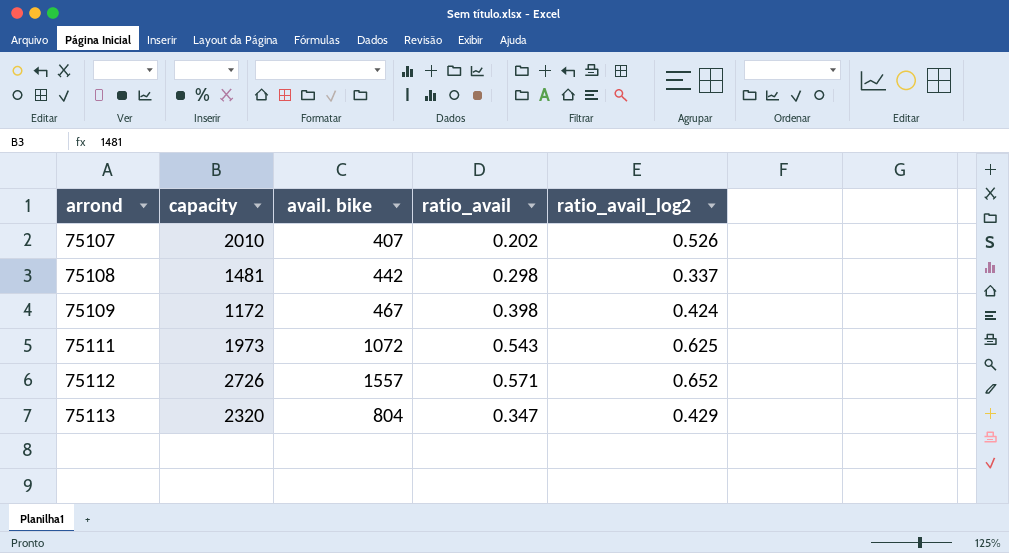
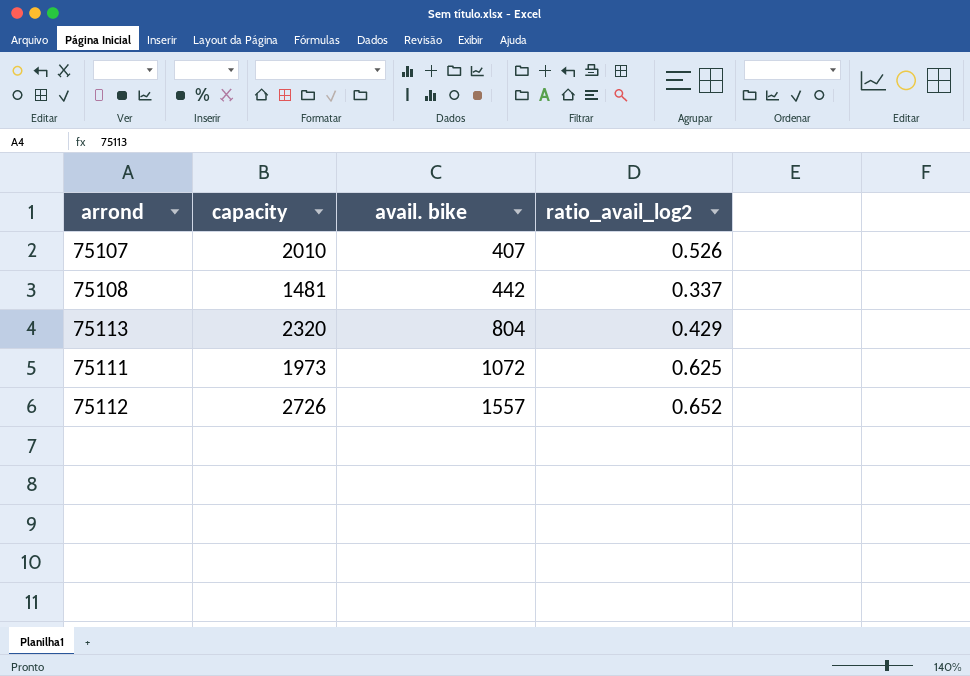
row order: arrond ascending -> avail. bike ascending
column ratio_avail | formula: [avail. bike] / [capacity] -> none
row 75109: 1172 | 467 | 0.398 | 0.424 -> none

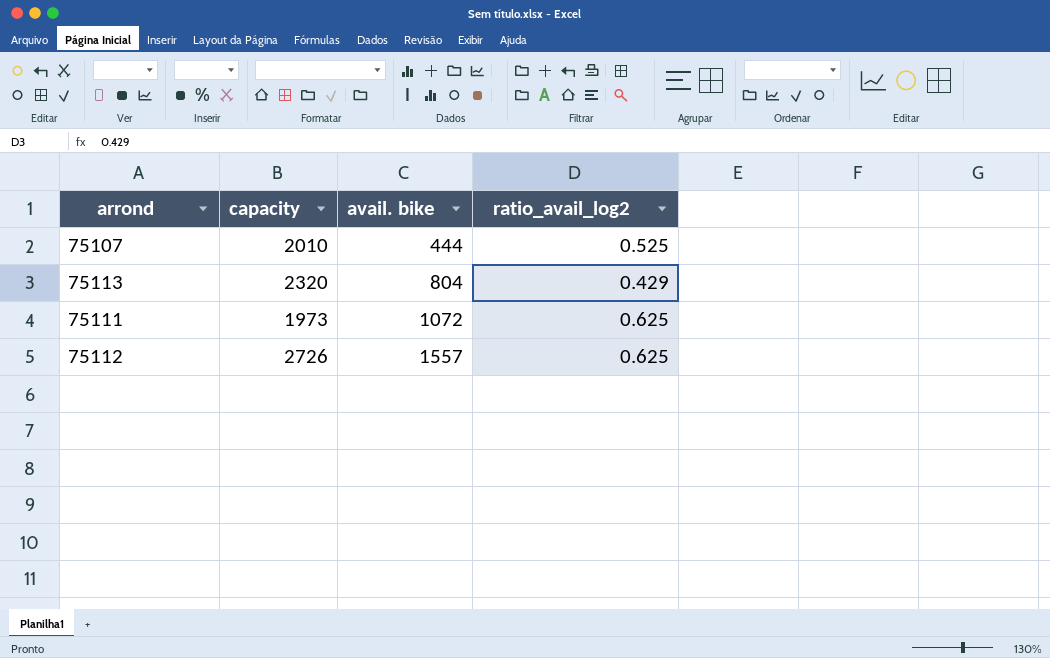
row 75108: 1481 | 442 | 0.337 -> none
75107 | avail. bike: 407 -> 444
75107 | ratio_avail_log2: 0.526 -> 0.525
75112 | ratio_avail_log2: 0.652 -> 0.625

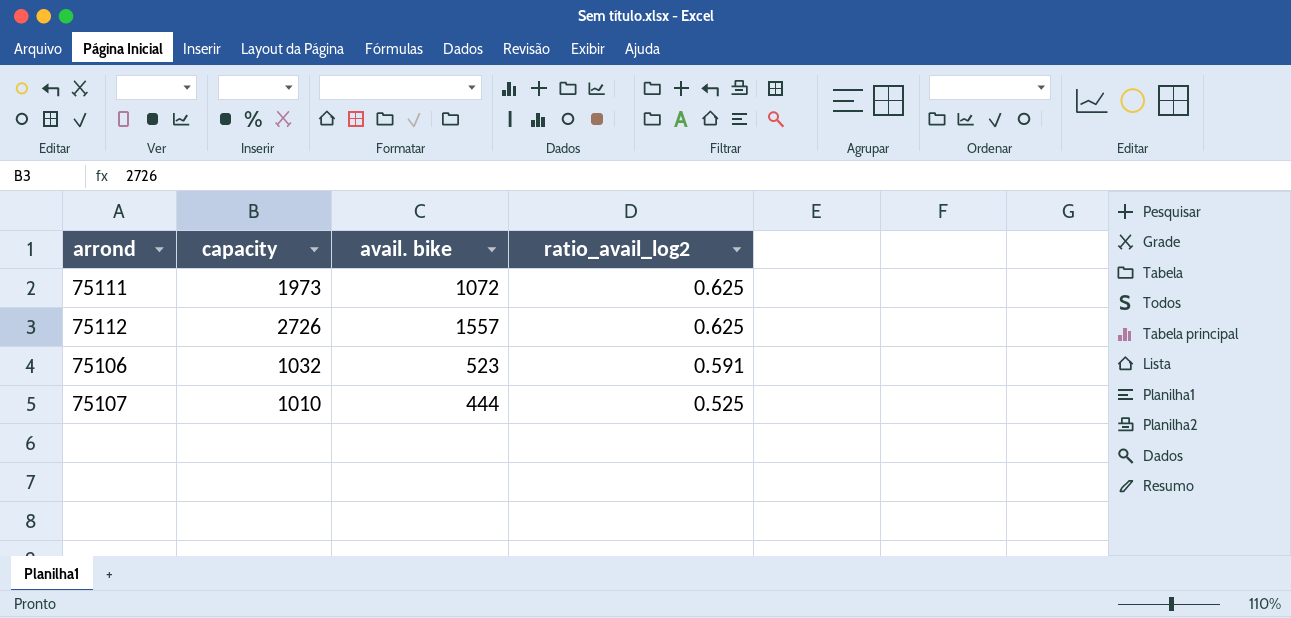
row order: avail. bike ascending -> ratio_avail_log2 descending
row 75113: 2320 | 804 | 0.429 -> none
row 75106: none -> 1032 | 523 | 0.591
75107 | capacity: 2010 -> 1010

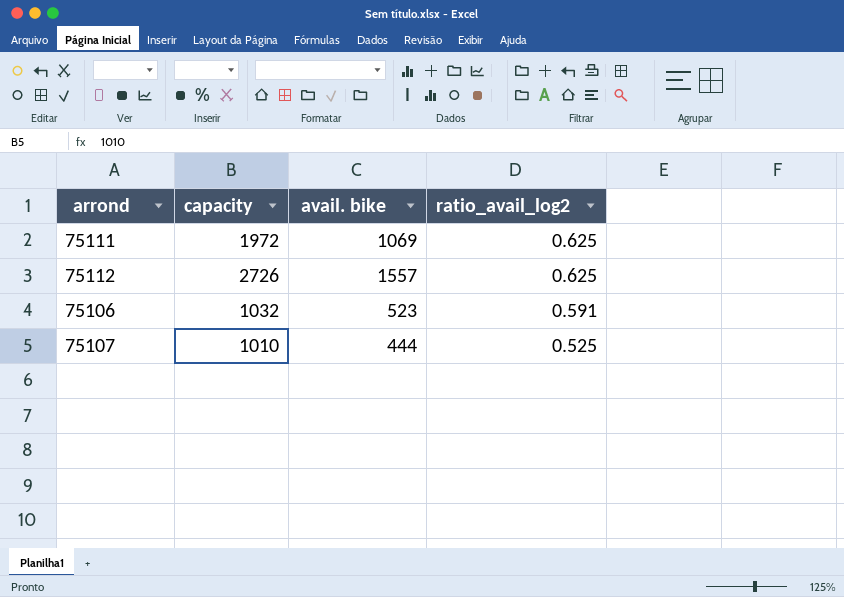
75111 | capacity: 1973 -> 1972
75111 | avail. bike: 1072 -> 1069

